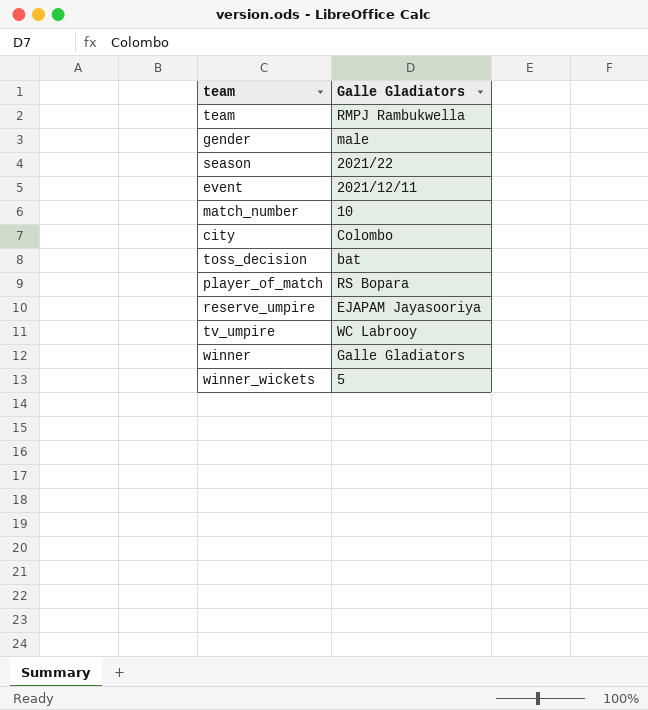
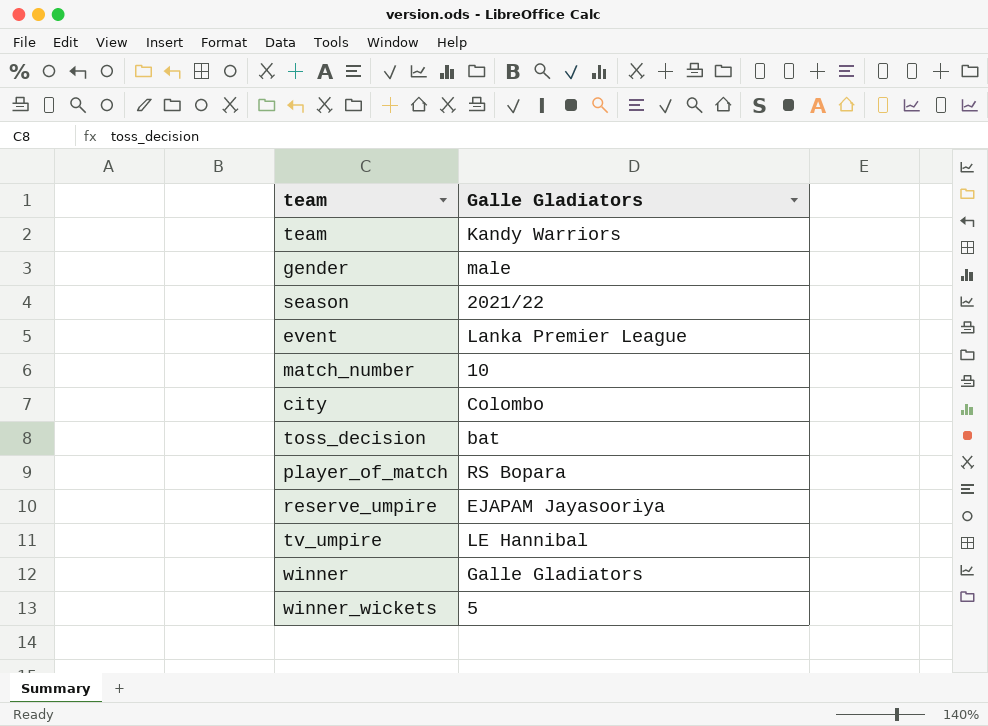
team | Galle Gladiators: RMPJ Rambukwella -> Kandy Warriors
event | Galle Gladiators: 2021/12/11 -> Lanka Premier League
tv_umpire | Galle Gladiators: WC Labrooy -> LE Hannibal

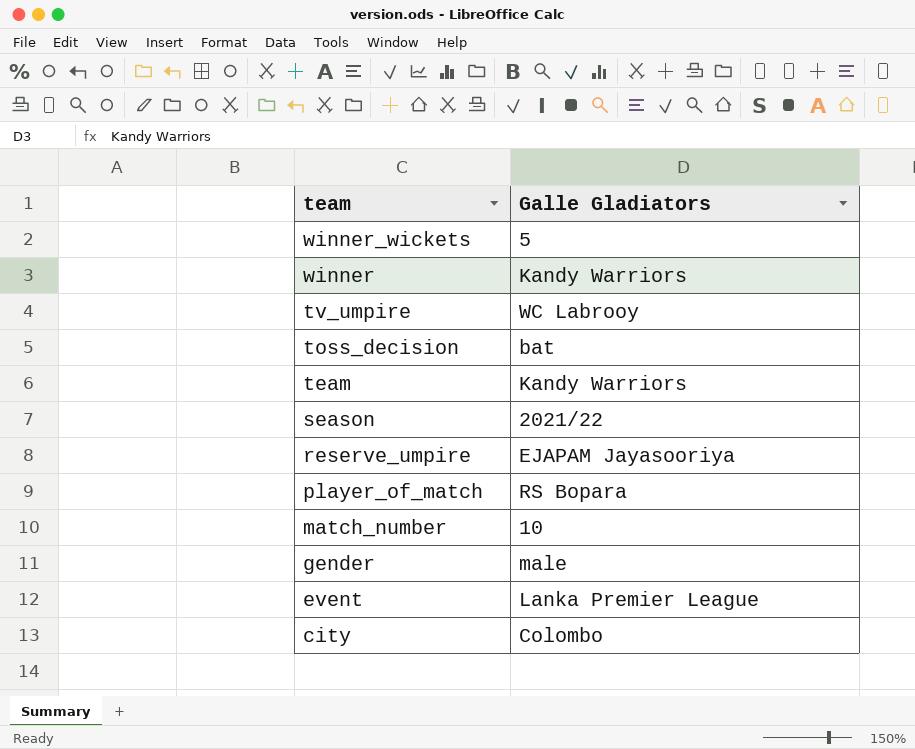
row order: none -> team descending
winner | Galle Gladiators: Galle Gladiators -> Kandy Warriors
tv_umpire | Galle Gladiators: LE Hannibal -> WC Labrooy

